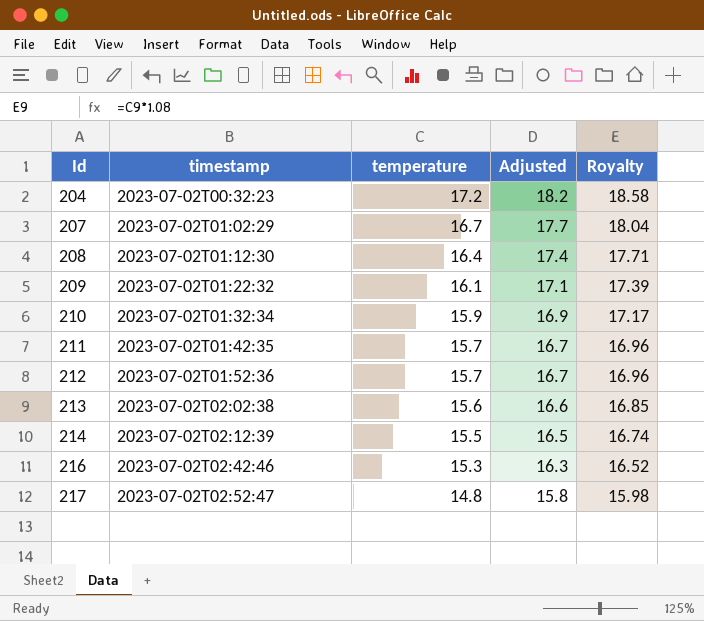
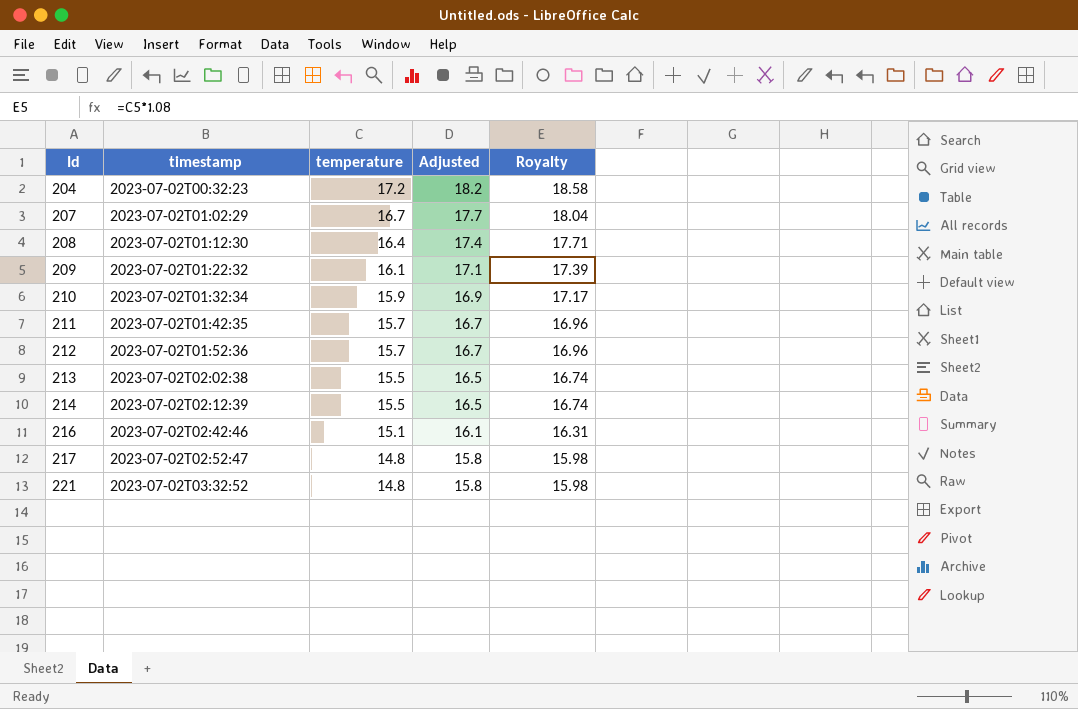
213 | temperature: 15.6 -> 15.5
213 | Adjusted: 16.6 -> 16.5
213 | Royalty: 16.85 -> 16.74
216 | temperature: 15.3 -> 15.1
216 | Adjusted: 16.3 -> 16.1
216 | Royalty: 16.52 -> 16.31
row 221: none -> 2023-07-02T03:32:52 | 14.8 | 15.8 | 15.98

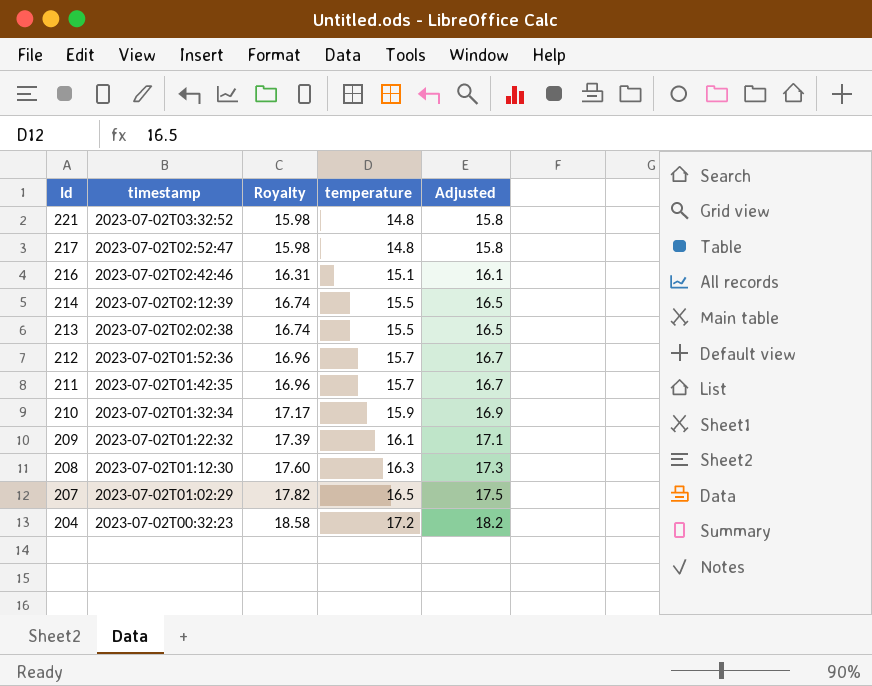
row order: Id ascending -> Id descending
column Royalty | position: 5 -> 3
208 | Royalty: 17.71 -> 17.60
208 | temperature: 16.4 -> 16.3
208 | Adjusted: 17.4 -> 17.3
207 | Royalty: 18.04 -> 17.82
207 | temperature: 16.7 -> 16.5
207 | Adjusted: 17.7 -> 17.5

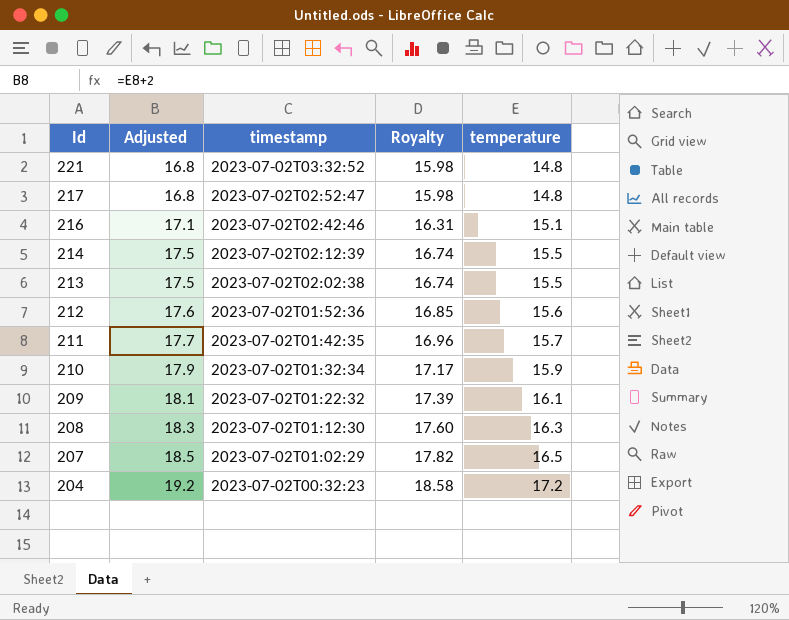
column Adjusted | formula: [temperature] + 1 -> [temperature] + 2
column Adjusted | position: 5 -> 2
212 | Royalty: 16.96 -> 16.85
212 | temperature: 15.7 -> 15.6

